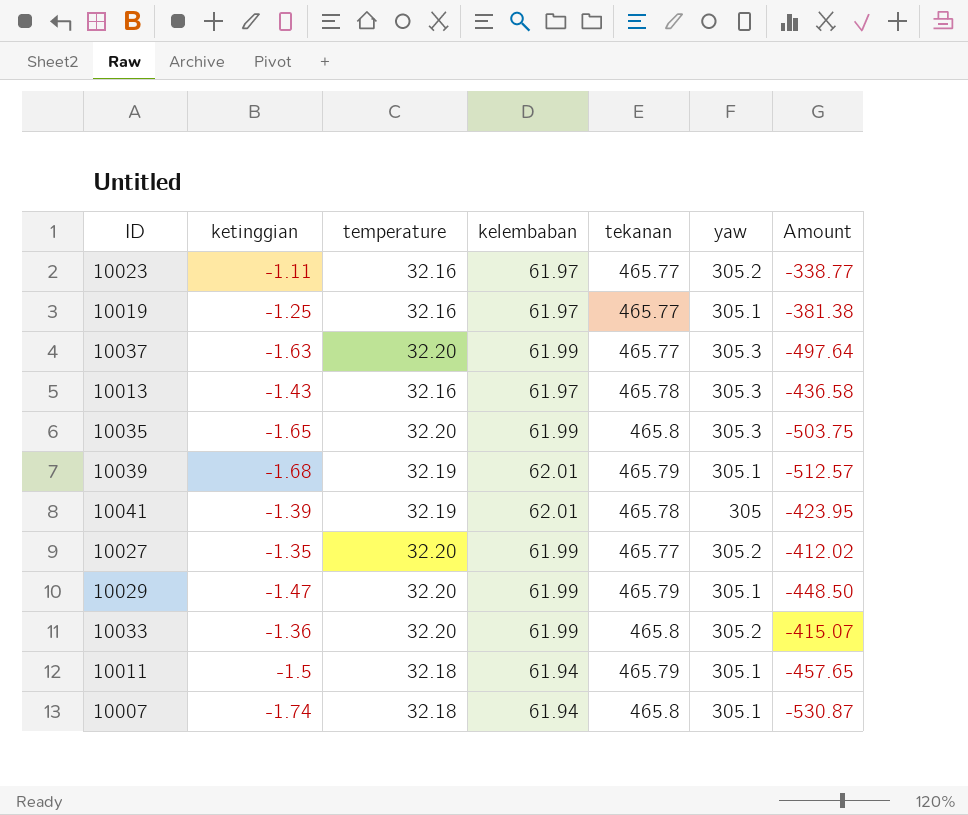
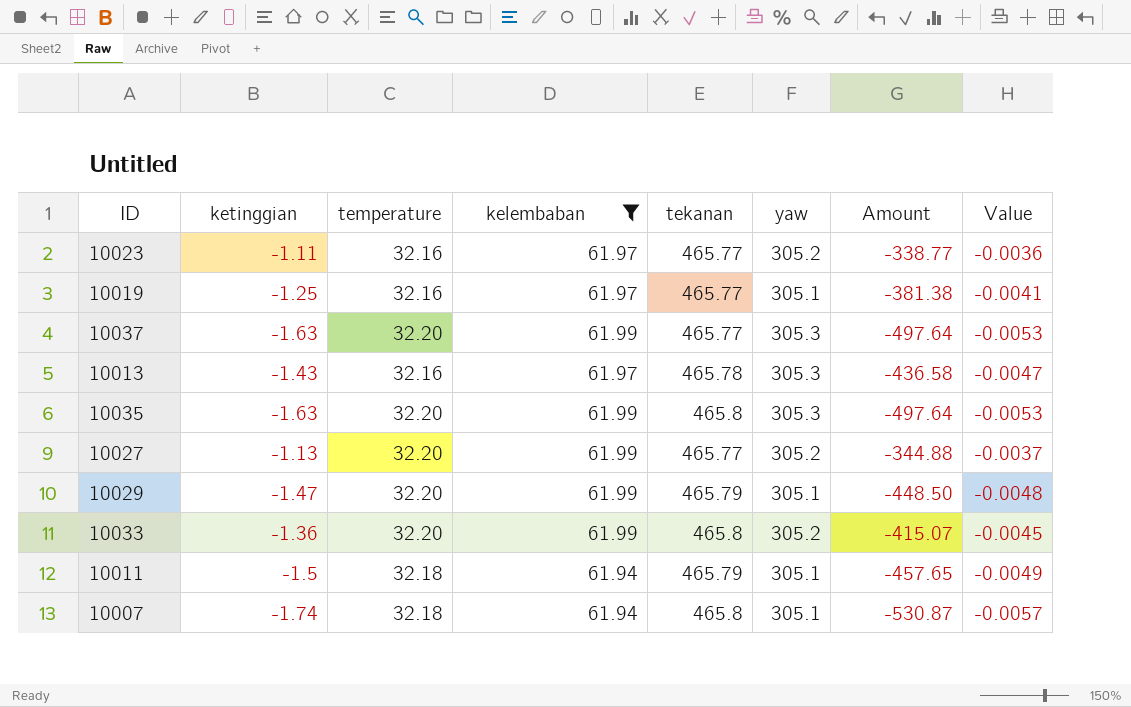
filter: none -> kelembaban != 62.01
column Value | formula: none -> [ketinggian] / [yaw]
10035 | ketinggian: -1.65 -> -1.63
10035 | Amount: -503.75 -> -497.64
10027 | ketinggian: -1.35 -> -1.13
10027 | Amount: -412.02 -> -344.88

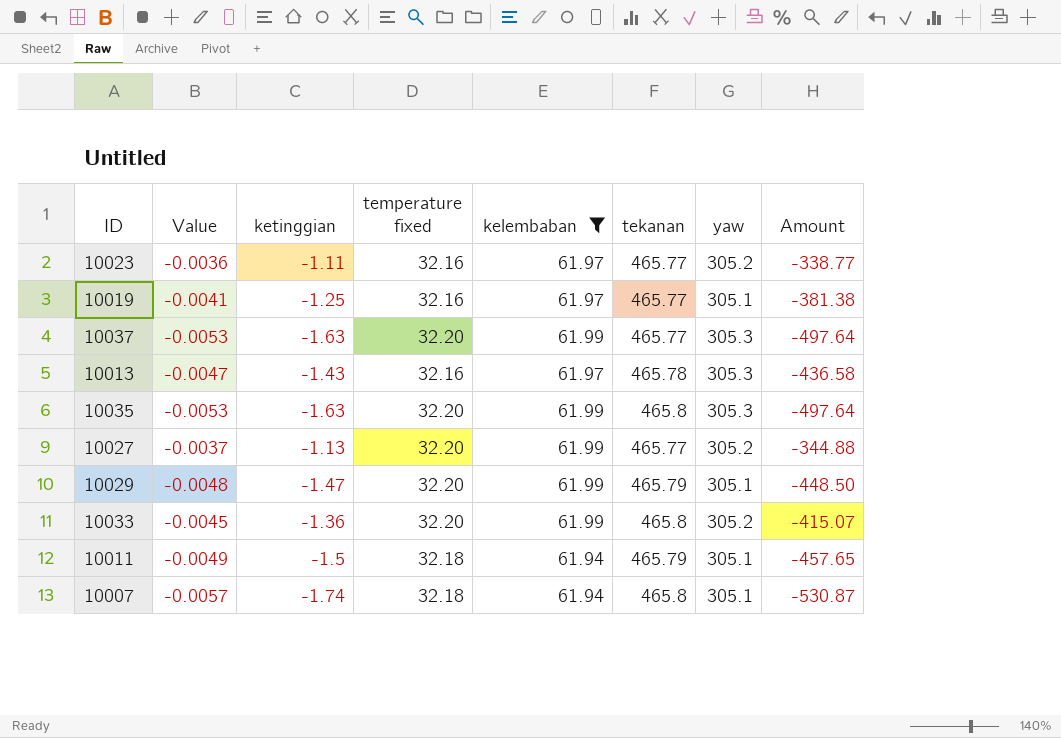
column Value | position: 8 -> 2
column name: temperature -> temperature fixed

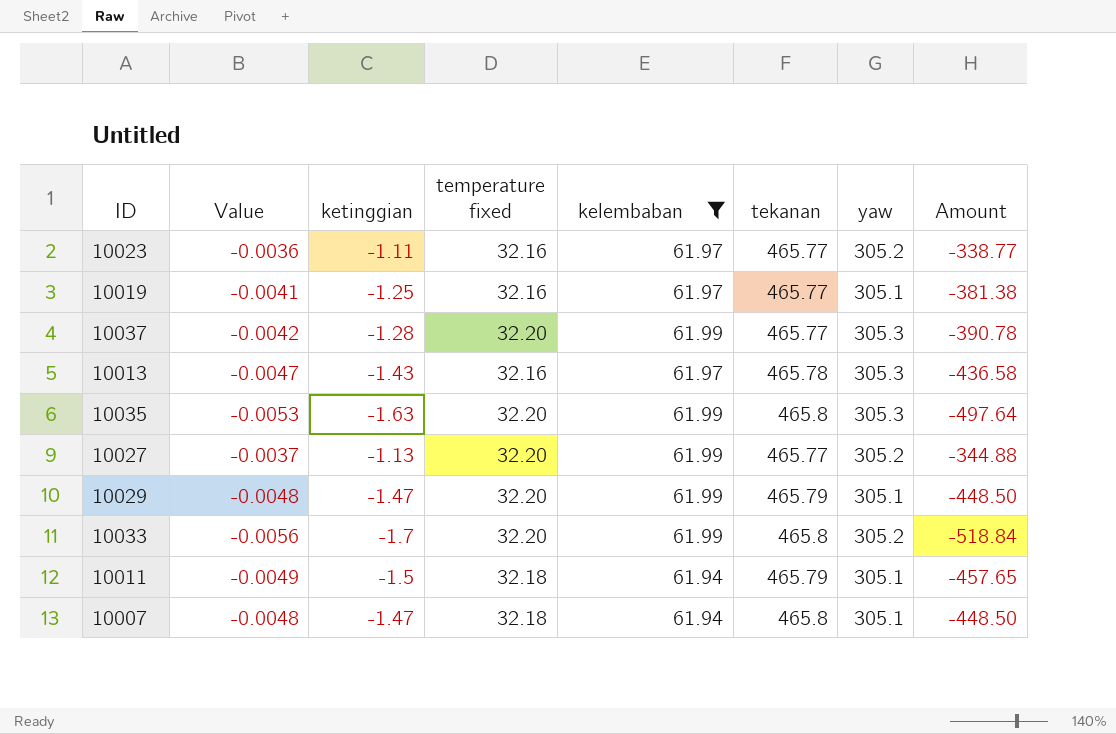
10037 | Value: -0.0053 -> -0.0042
10037 | ketinggian: -1.63 -> -1.28
10037 | Amount: -497.64 -> -390.78
10033 | Value: -0.0045 -> -0.0056
10033 | ketinggian: -1.36 -> -1.7
10033 | Amount: -415.07 -> -518.84
10007 | Value: -0.0057 -> -0.0048
10007 | ketinggian: -1.74 -> -1.47
10007 | Amount: -530.87 -> -448.50

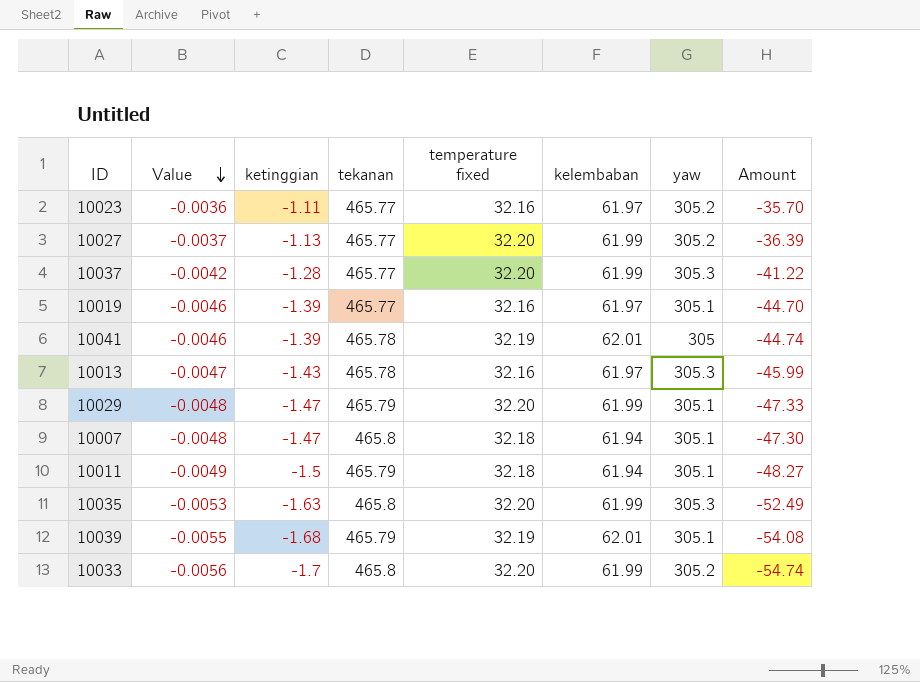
filter: kelembaban != 62.01 -> none
row order: none -> Value descending
column tekanan | position: 6 -> 4
column Amount | formula: [ketinggian] * [yaw] -> [ketinggian] * [temperature fixed]
10019 | Value: -0.0041 -> -0.0046
10019 | ketinggian: -1.25 -> -1.39

